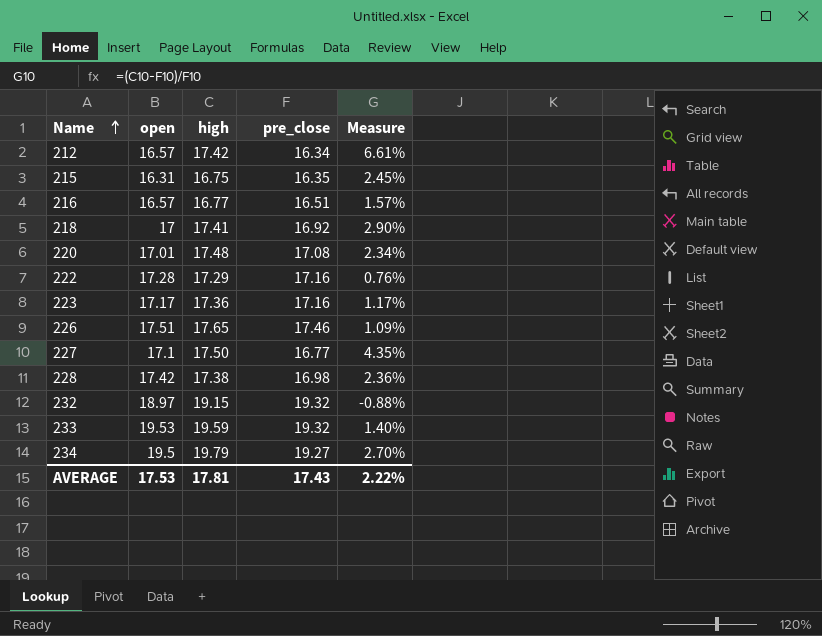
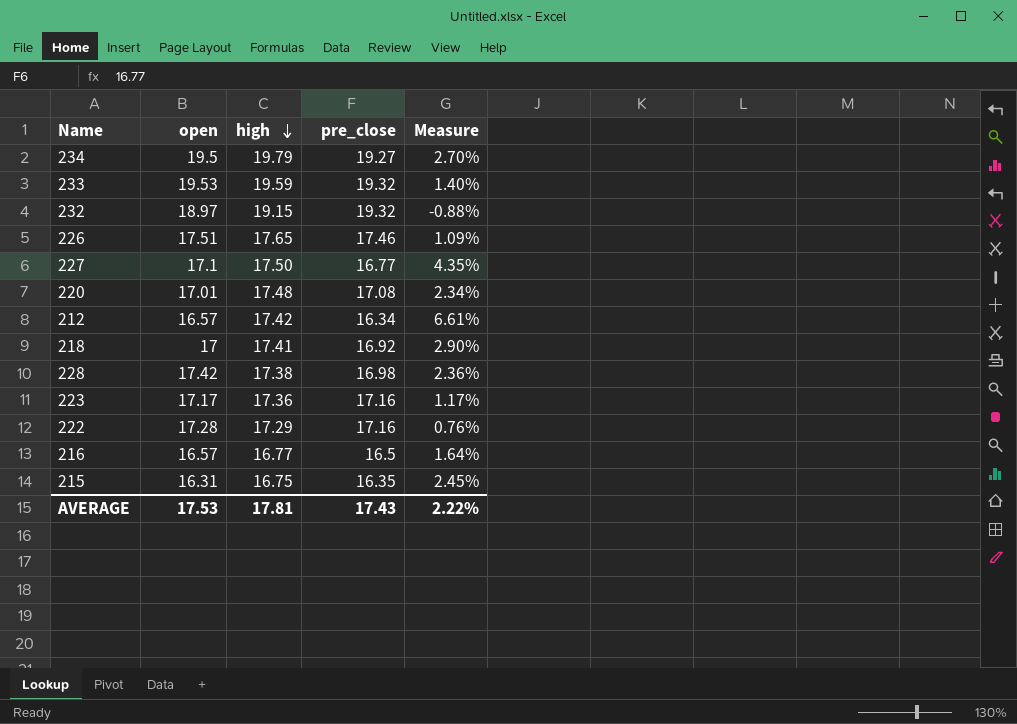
row order: Name ascending -> high descending
216 | pre_close: 16.51 -> 16.5
216 | Measure: 1.57% -> 1.64%

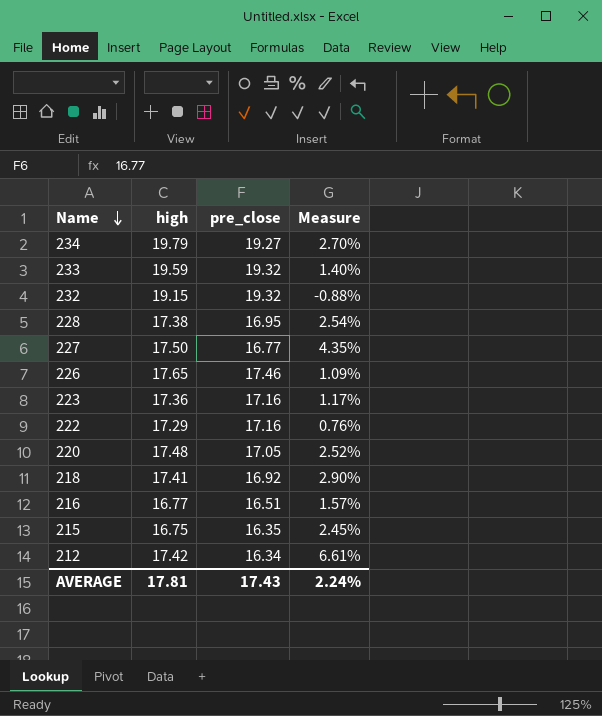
row order: high descending -> Name descending
column open | position: 2 -> none
228 | pre_close: 16.98 -> 16.95
228 | Measure: 2.36% -> 2.54%
220 | pre_close: 17.08 -> 17.05
220 | Measure: 2.34% -> 2.52%
216 | pre_close: 16.5 -> 16.51
216 | Measure: 1.64% -> 1.57%
AVERAGE | Measure: 2.22% -> 2.24%

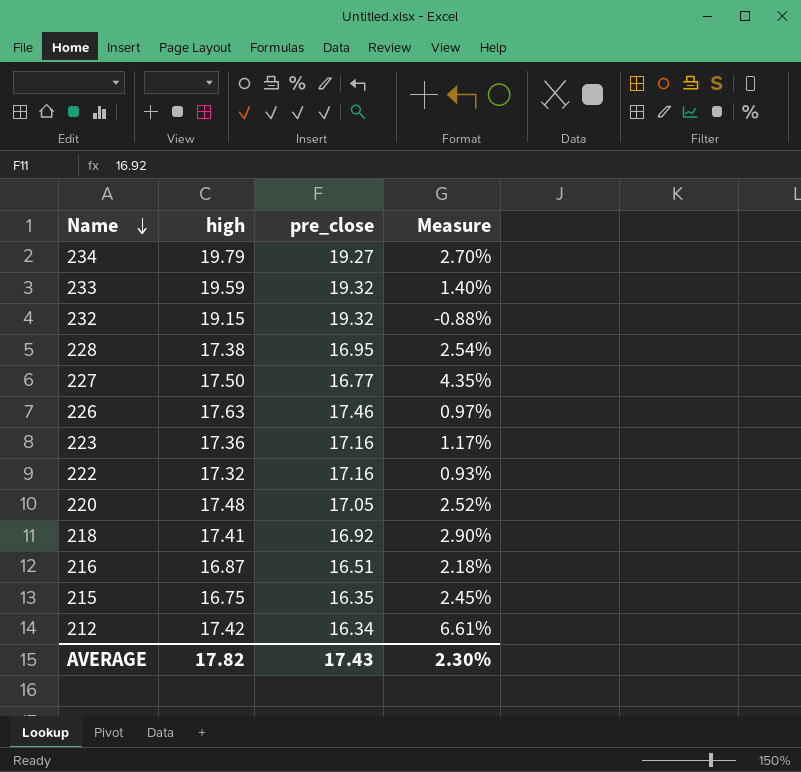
226 | high: 17.65 -> 17.63
226 | Measure: 1.09% -> 0.97%
222 | high: 17.29 -> 17.32
222 | Measure: 0.76% -> 0.93%
216 | high: 16.77 -> 16.87
216 | Measure: 1.57% -> 2.18%
AVERAGE | high: 17.81 -> 17.82
AVERAGE | Measure: 2.24% -> 2.30%

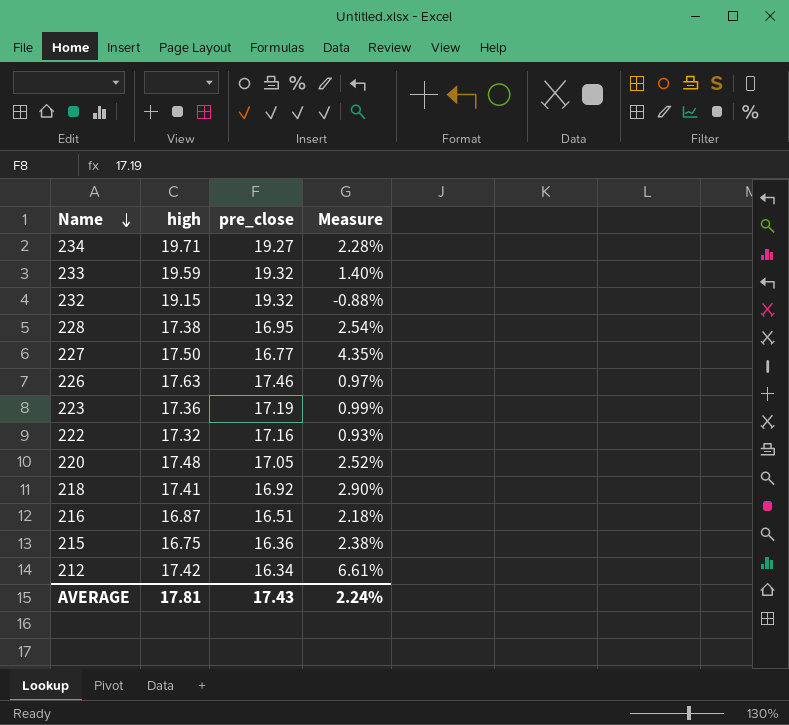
234 | high: 19.79 -> 19.71
234 | Measure: 2.70% -> 2.28%
223 | pre_close: 17.16 -> 17.19
223 | Measure: 1.17% -> 0.99%
215 | pre_close: 16.35 -> 16.36
215 | Measure: 2.45% -> 2.38%
AVERAGE | high: 17.82 -> 17.81
AVERAGE | Measure: 2.30% -> 2.24%

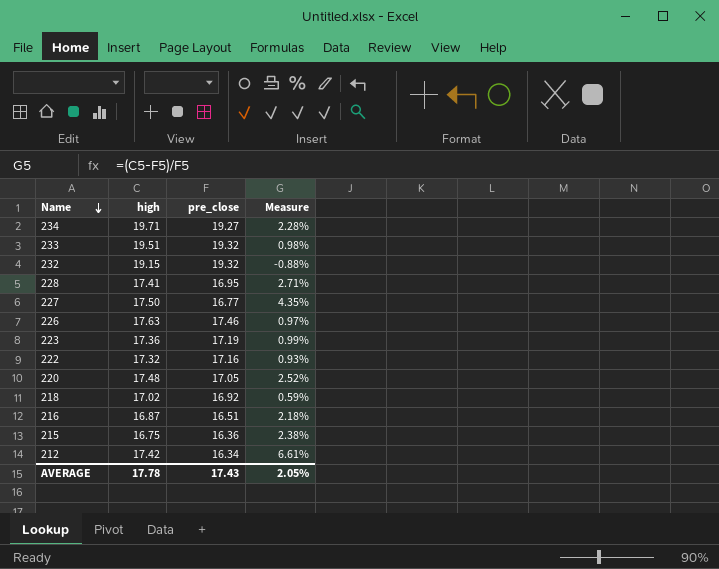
233 | high: 19.59 -> 19.51
233 | Measure: 1.40% -> 0.98%
228 | high: 17.38 -> 17.41
228 | Measure: 2.54% -> 2.71%
218 | high: 17.41 -> 17.02
218 | Measure: 2.90% -> 0.59%
AVERAGE | high: 17.81 -> 17.78
AVERAGE | Measure: 2.24% -> 2.05%

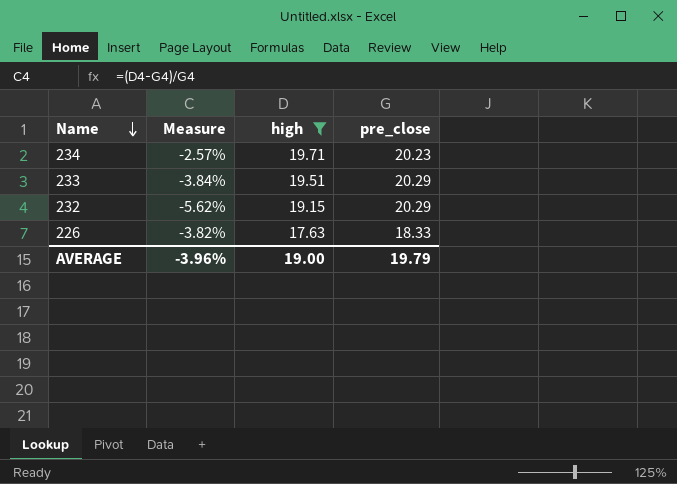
filter: none -> high >= 17.63
column Measure | position: 4 -> 2
234 | Measure: 2.28% -> -2.57%
234 | pre_close: 19.27 -> 20.23
233 | Measure: 0.98% -> -3.84%
233 | pre_close: 19.32 -> 20.29
232 | Measure: -0.88% -> -5.62%
232 | pre_close: 19.32 -> 20.29
226 | Measure: 0.97% -> -3.82%
226 | pre_close: 17.46 -> 18.33
AVERAGE | Measure: 2.05% -> -3.96%
AVERAGE | high: 17.78 -> 19.00
AVERAGE | pre_close: 17.43 -> 19.79

